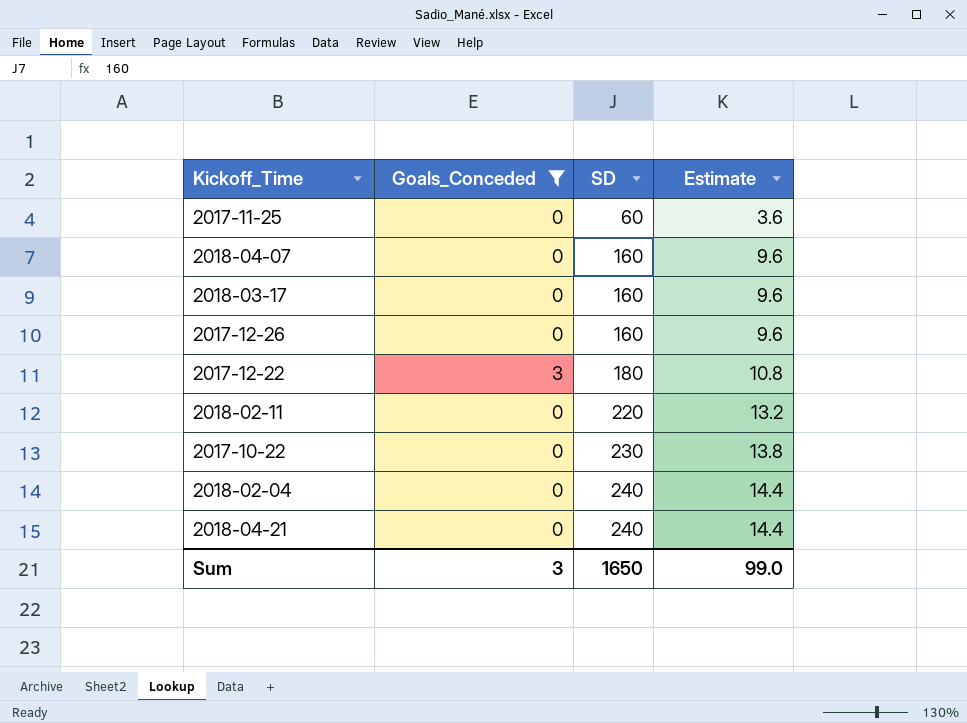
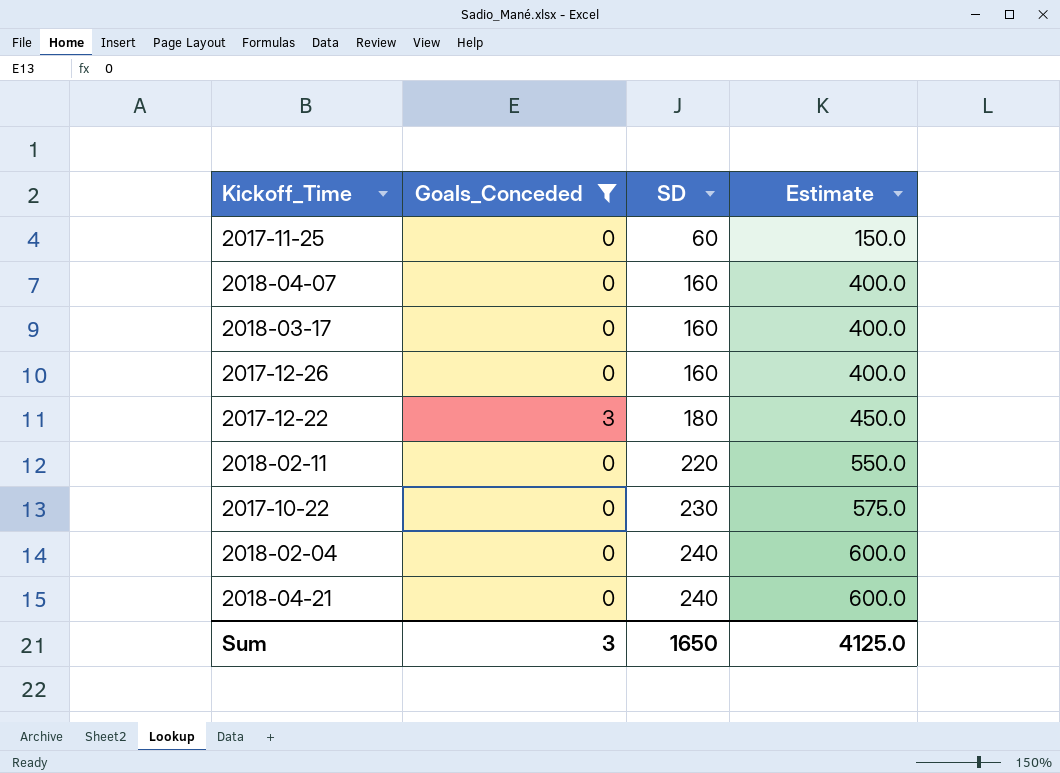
column Estimate | formula: [SD] * 0.06 -> [SD] * 2.5
Sum | Estimate: 99.0 -> 4125.0

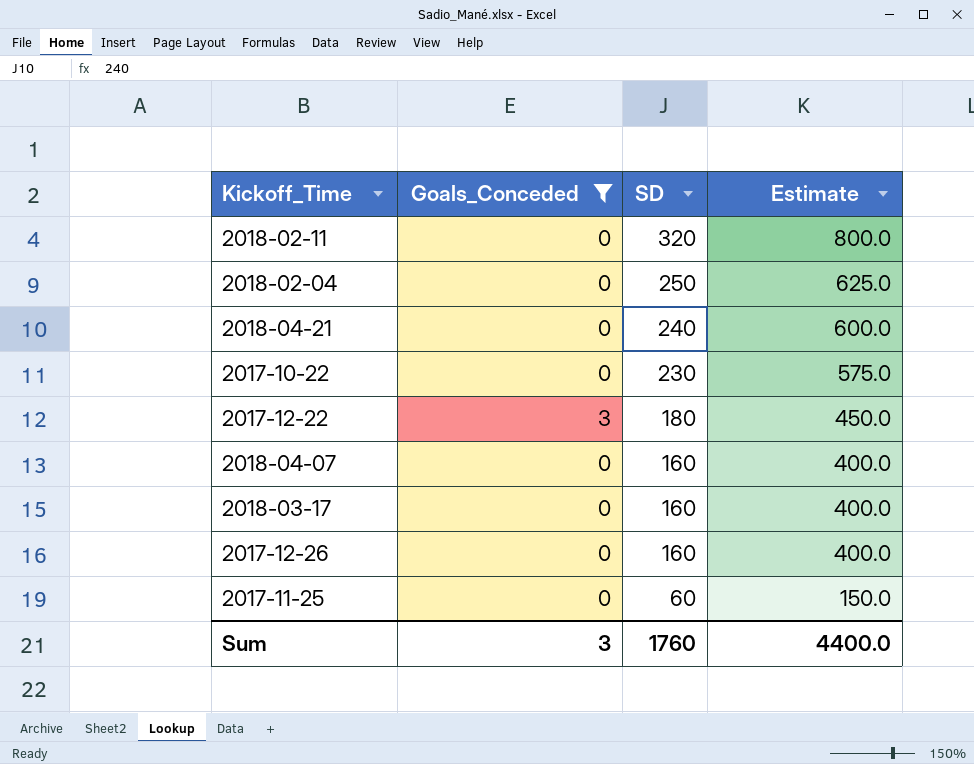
row order: SD ascending -> SD descending
2018-02-11 | SD: 220 -> 320
2018-02-11 | Estimate: 550.0 -> 800.0
2018-02-04 | SD: 240 -> 250
2018-02-04 | Estimate: 600.0 -> 625.0
Sum | SD: 1650 -> 1760
Sum | Estimate: 4125.0 -> 4400.0

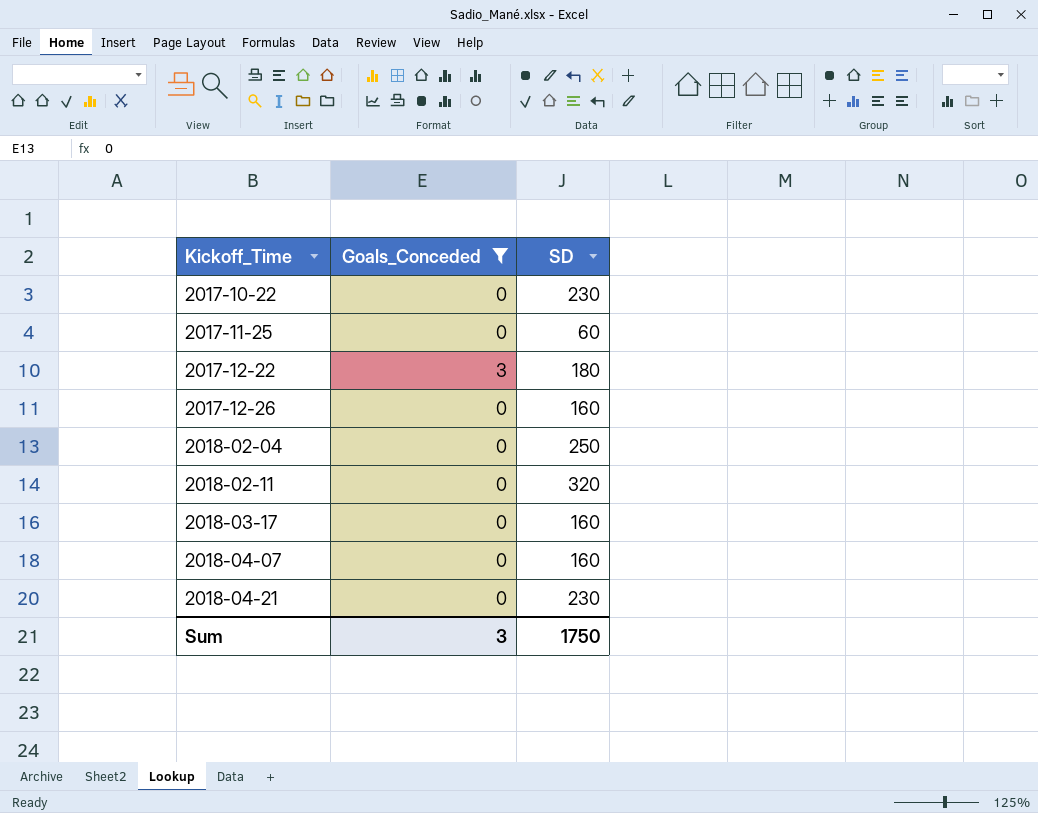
row order: SD descending -> Kickoff_Time ascending
column Estimate | formula: [SD] * 2.5 -> none
2018-04-21 | SD: 240 -> 230
Sum | SD: 1760 -> 1750

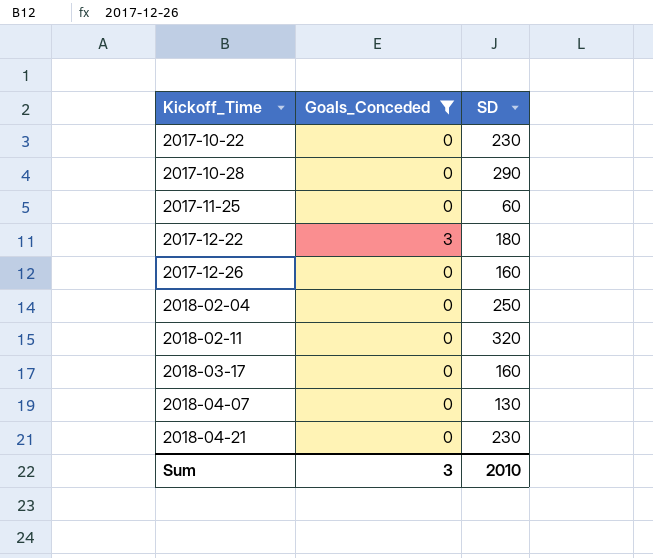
row 2017-10-28: none -> 0 | 290
2018-04-07 | SD: 160 -> 130
Sum | SD: 1750 -> 2010

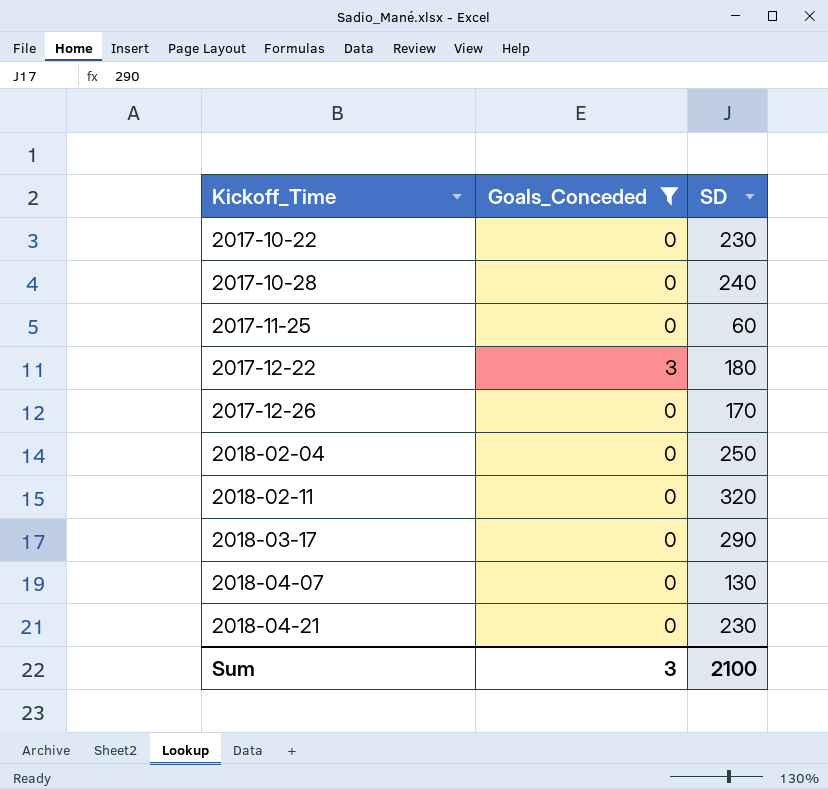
2017-10-28 | SD: 290 -> 240
2017-12-26 | SD: 160 -> 170
2018-03-17 | SD: 160 -> 290
Sum | SD: 2010 -> 2100

